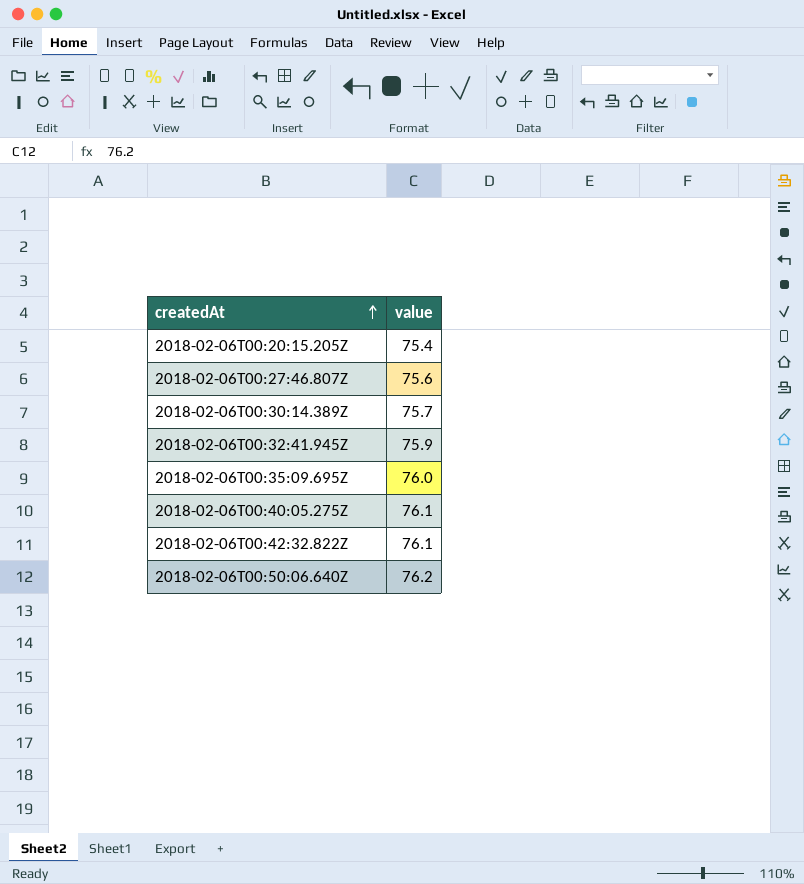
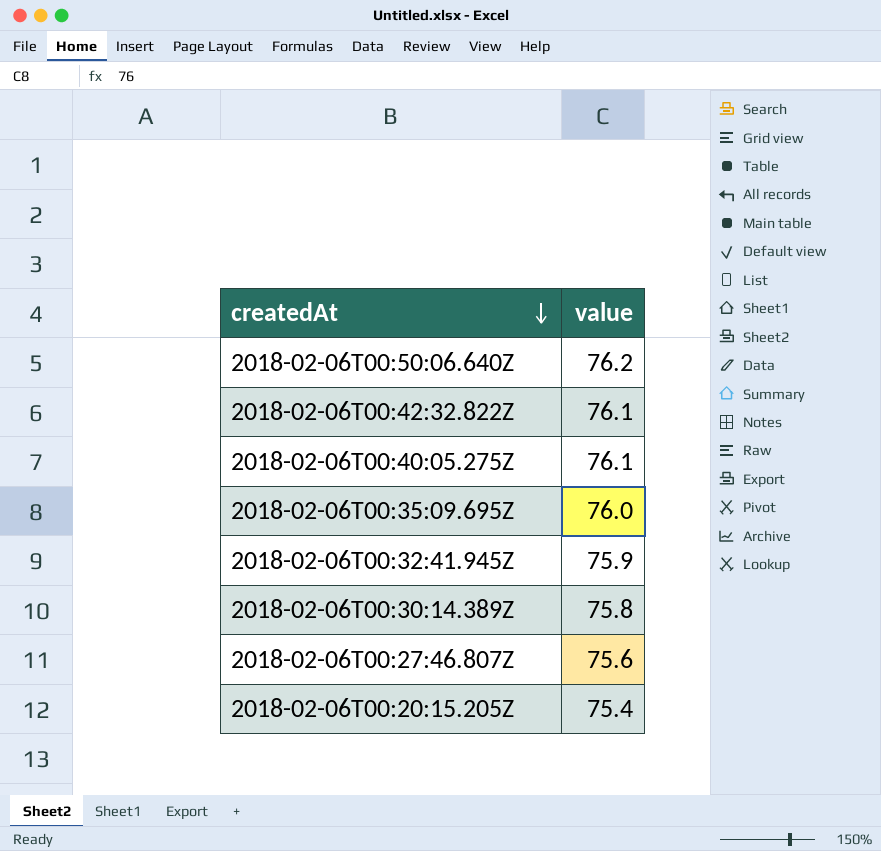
row order: createdAt ascending -> createdAt descending
2018-02-06T00:30:14.389Z | value: 75.7 -> 75.8

